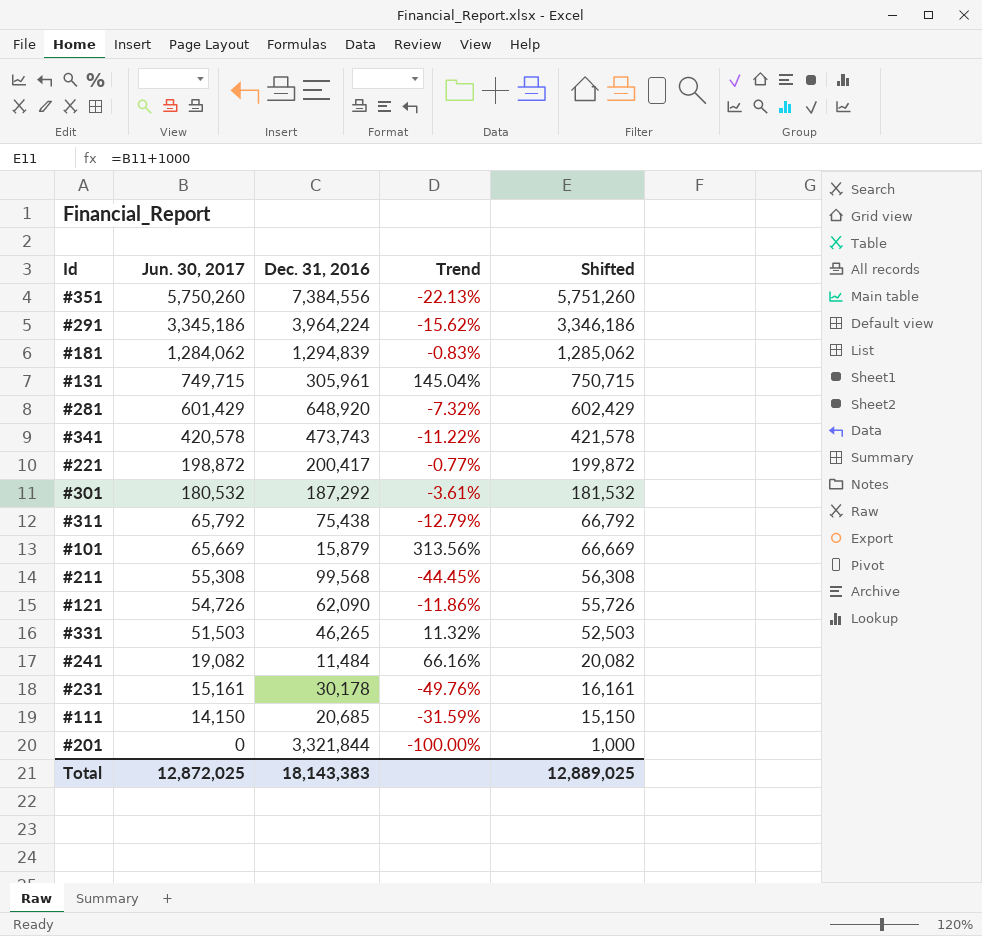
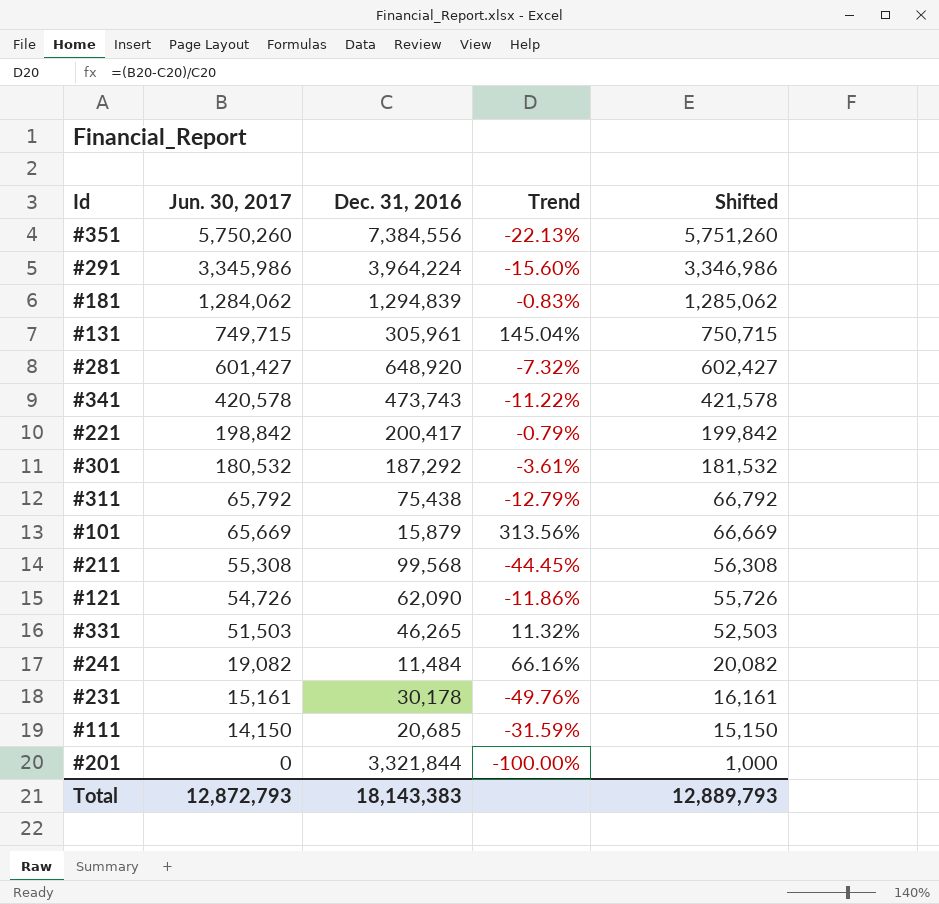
#291 | Jun. 30, 2017: 3,345,186 -> 3,345,986
#291 | Trend: -15.62% -> -15.60%
#291 | Shifted: 3,346,186 -> 3,346,986
#281 | Jun. 30, 2017: 601,429 -> 601,427
#281 | Shifted: 602,429 -> 602,427
#221 | Jun. 30, 2017: 198,872 -> 198,842
#221 | Trend: -0.77% -> -0.79%
#221 | Shifted: 199,872 -> 199,842
Total | Jun. 30, 2017: 12,872,025 -> 12,872,793
Total | Shifted: 12,889,025 -> 12,889,793

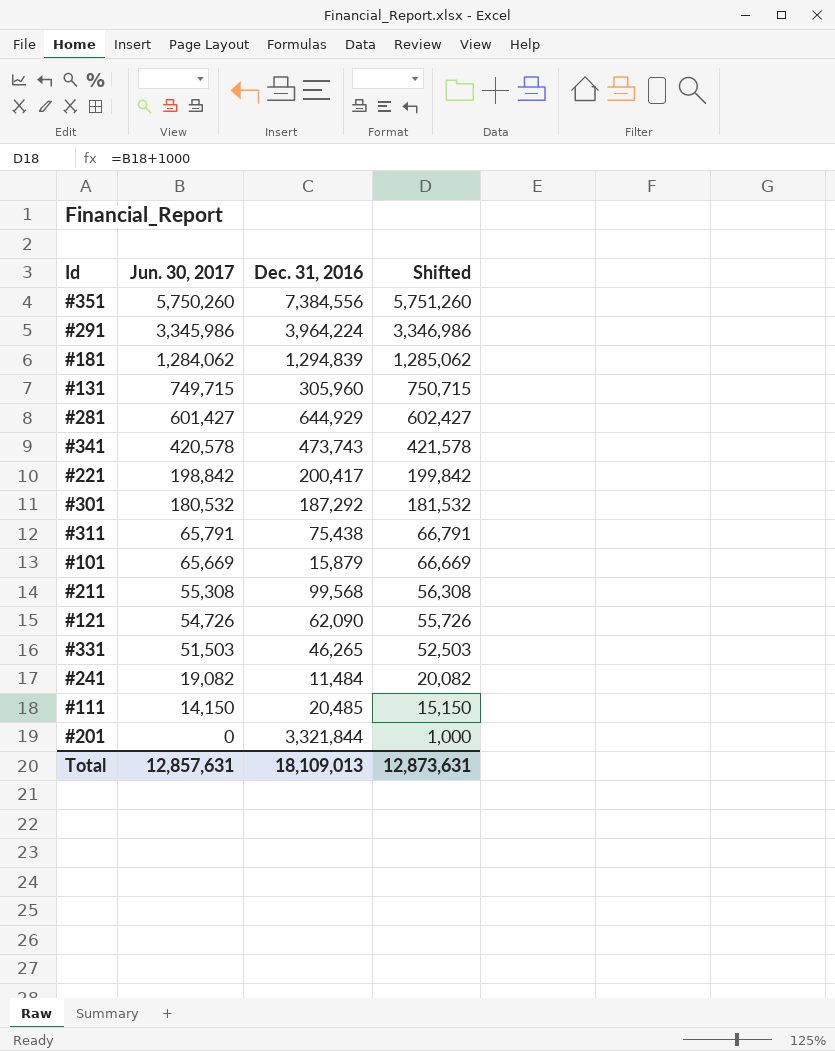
column Trend | formula: ([Jun. 30, 2017] - [Dec. 31, 2016]) / [Dec. 31, 2016] -> none
row #231: 15,161 | 30,178 | -49.76% | 16,161 -> none
#131 | Dec. 31, 2016: 305,961 -> 305,960
#281 | Dec. 31, 2016: 648,920 -> 644,929
#311 | Jun. 30, 2017: 65,792 -> 65,791
#311 | Shifted: 66,792 -> 66,791
#111 | Dec. 31, 2016: 20,685 -> 20,485
Total | Jun. 30, 2017: 12,872,793 -> 12,857,631
Total | Dec. 31, 2016: 18,143,383 -> 18,109,013
Total | Shifted: 12,889,793 -> 12,873,631

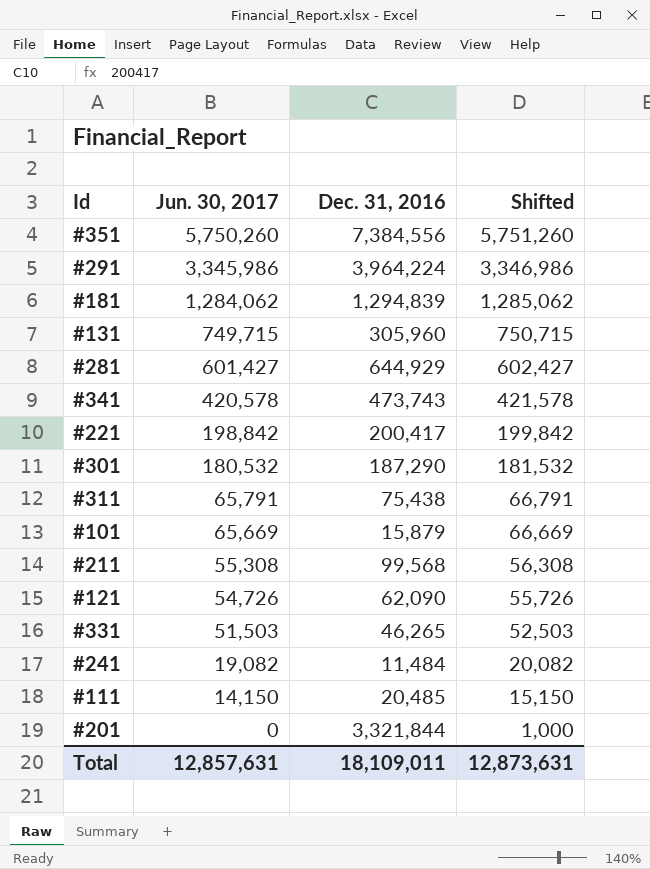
#301 | Dec. 31, 2016: 187,292 -> 187,290
Total | Dec. 31, 2016: 18,109,013 -> 18,109,011

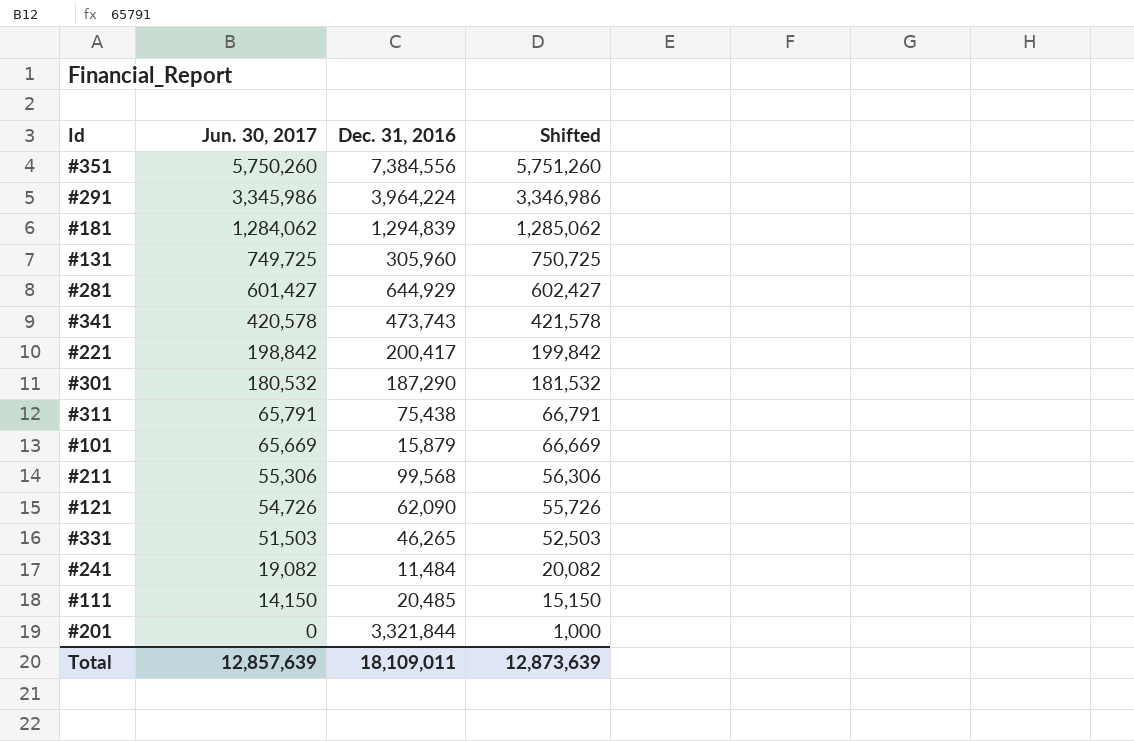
#131 | Jun. 30, 2017: 749,715 -> 749,725
#131 | Shifted: 750,715 -> 750,725
#211 | Jun. 30, 2017: 55,308 -> 55,306
#211 | Shifted: 56,308 -> 56,306
Total | Jun. 30, 2017: 12,857,631 -> 12,857,639
Total | Shifted: 12,873,631 -> 12,873,639

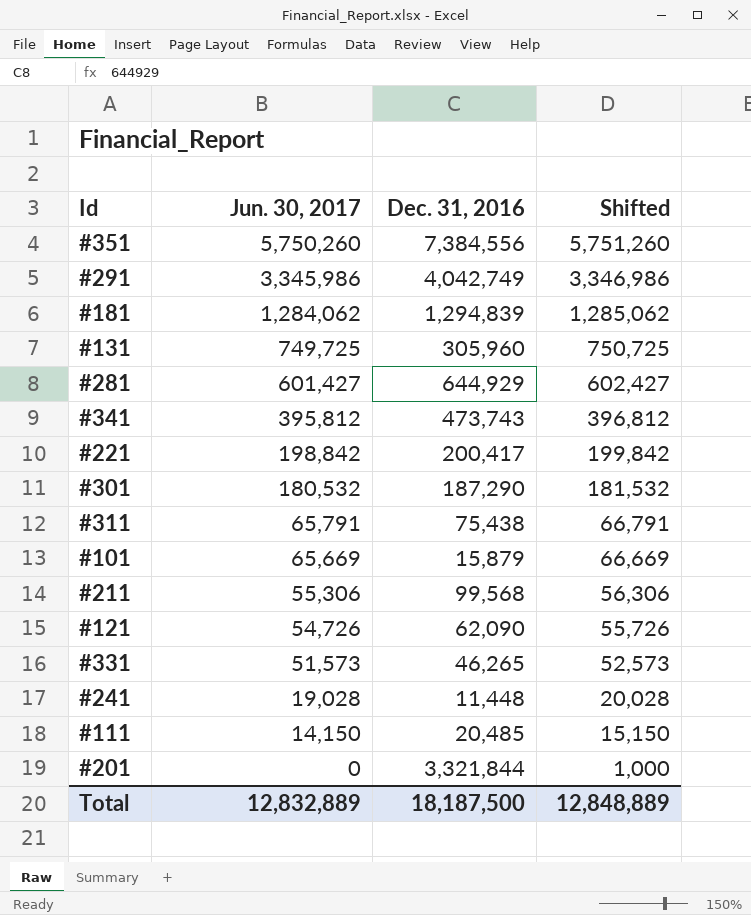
#291 | Dec. 31, 2016: 3,964,224 -> 4,042,749
#341 | Jun. 30, 2017: 420,578 -> 395,812
#341 | Shifted: 421,578 -> 396,812
#331 | Jun. 30, 2017: 51,503 -> 51,573
#331 | Shifted: 52,503 -> 52,573
#241 | Jun. 30, 2017: 19,082 -> 19,028
#241 | Dec. 31, 2016: 11,484 -> 11,448
#241 | Shifted: 20,082 -> 20,028
Total | Jun. 30, 2017: 12,857,639 -> 12,832,889
Total | Dec. 31, 2016: 18,109,011 -> 18,187,500
Total | Shifted: 12,873,639 -> 12,848,889

